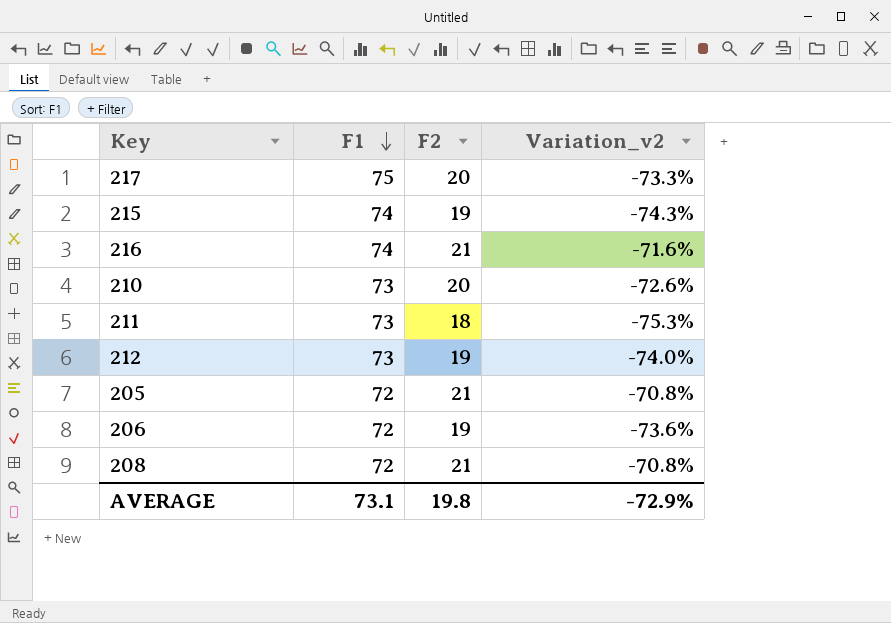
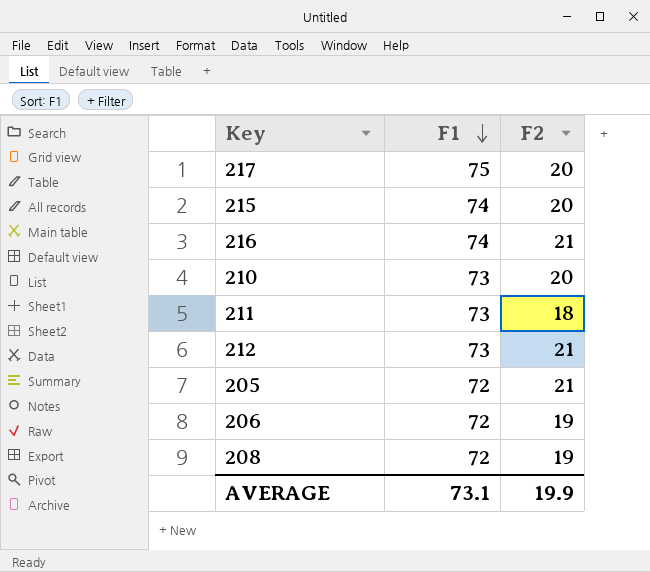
column Variation_v2 | formula: ([F2] - [F1]) / [F1] -> none
215 | F2: 19 -> 20
212 | F2: 19 -> 21
208 | F2: 21 -> 19
AVERAGE | F2: 19.8 -> 19.9

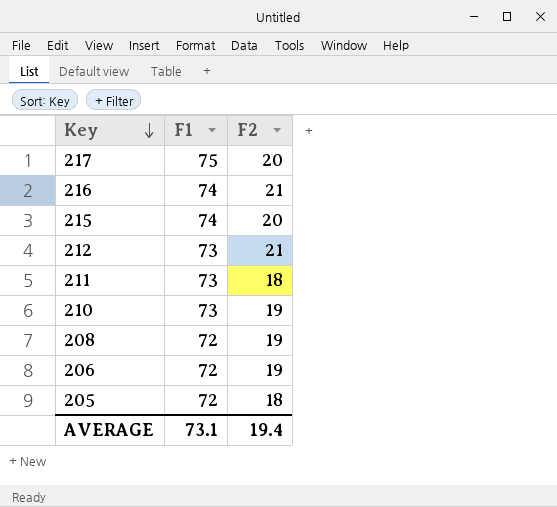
row order: F1 descending -> Key descending
210 | F2: 20 -> 19
205 | F2: 21 -> 18
AVERAGE | F2: 19.9 -> 19.4

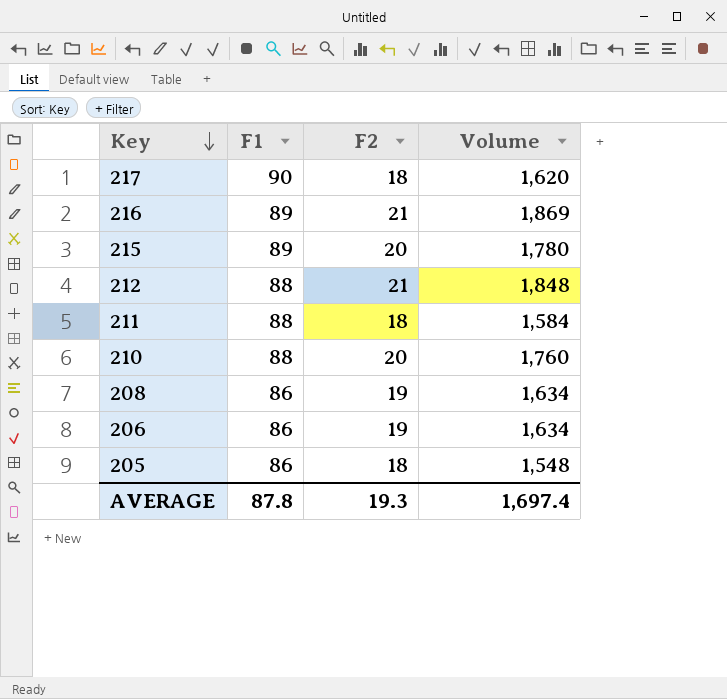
column Volume | formula: none -> [F1] * [F2]
217 | F1: 75 -> 90
217 | F2: 20 -> 18
216 | F1: 74 -> 89
215 | F1: 74 -> 89
212 | F1: 73 -> 88
211 | F1: 73 -> 88
210 | F1: 73 -> 88
210 | F2: 19 -> 20
208 | F1: 72 -> 86
206 | F1: 72 -> 86
205 | F1: 72 -> 86
AVERAGE | F1: 73.1 -> 87.8
AVERAGE | F2: 19.4 -> 19.3

